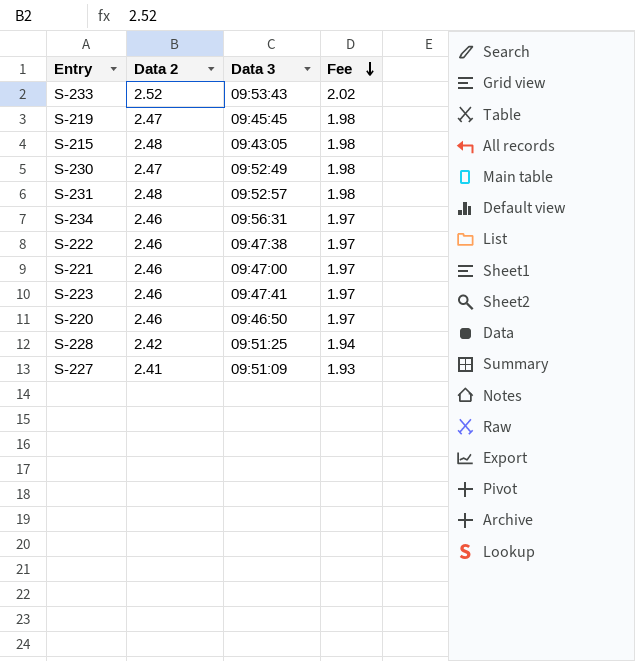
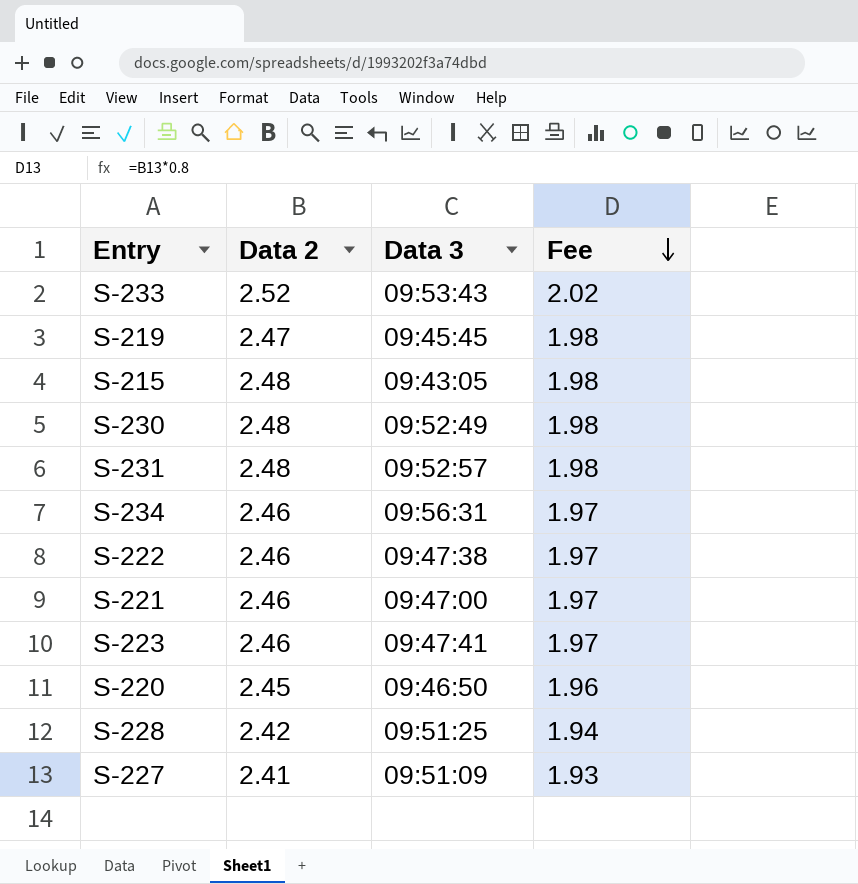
S-230 | Data 2: 2.47 -> 2.48
S-220 | Data 2: 2.46 -> 2.45
S-220 | Fee: 1.97 -> 1.96

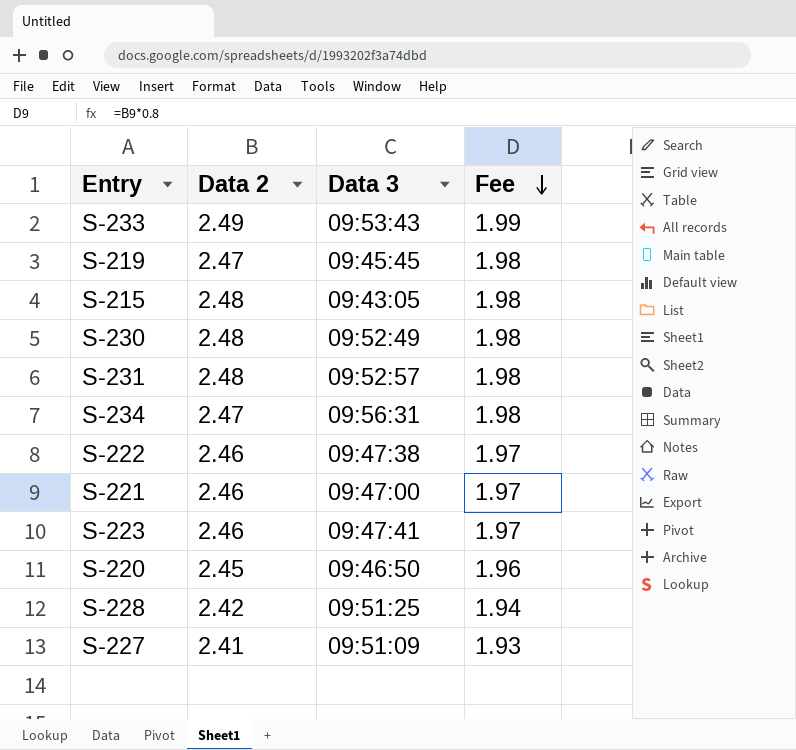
S-233 | Data 2: 2.52 -> 2.49
S-233 | Fee: 2.02 -> 1.99
S-234 | Data 2: 2.46 -> 2.47
S-234 | Fee: 1.97 -> 1.98

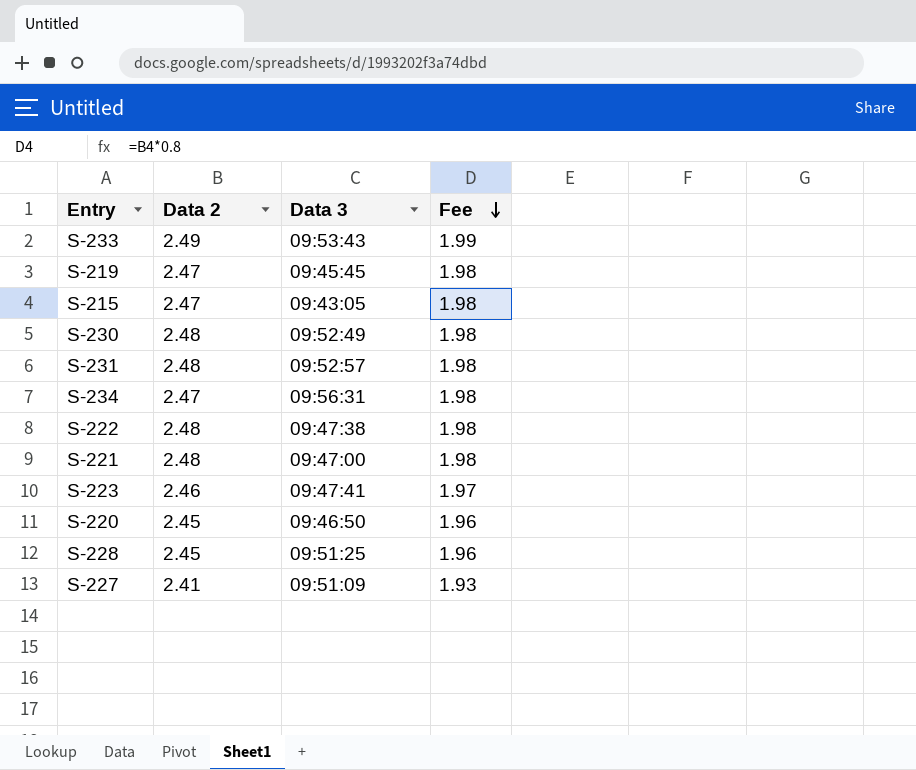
S-215 | Data 2: 2.48 -> 2.47
S-222 | Data 2: 2.46 -> 2.48
S-222 | Fee: 1.97 -> 1.98
S-221 | Data 2: 2.46 -> 2.48
S-221 | Fee: 1.97 -> 1.98
S-228 | Data 2: 2.42 -> 2.45
S-228 | Fee: 1.94 -> 1.96

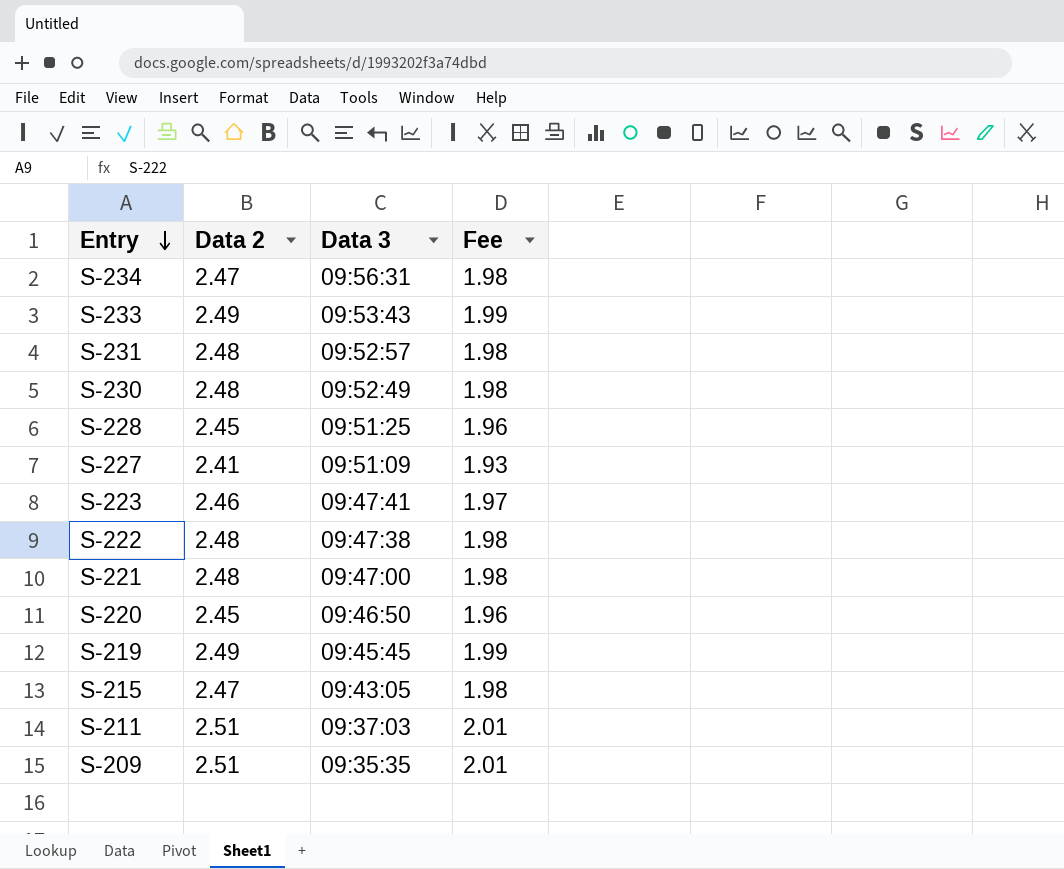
row order: Fee descending -> Entry descending
S-219 | Data 2: 2.47 -> 2.49
S-219 | Fee: 1.98 -> 1.99
row S-211: none -> 2.51 | 09:37:03 | 2.01
row S-209: none -> 2.51 | 09:35:35 | 2.01

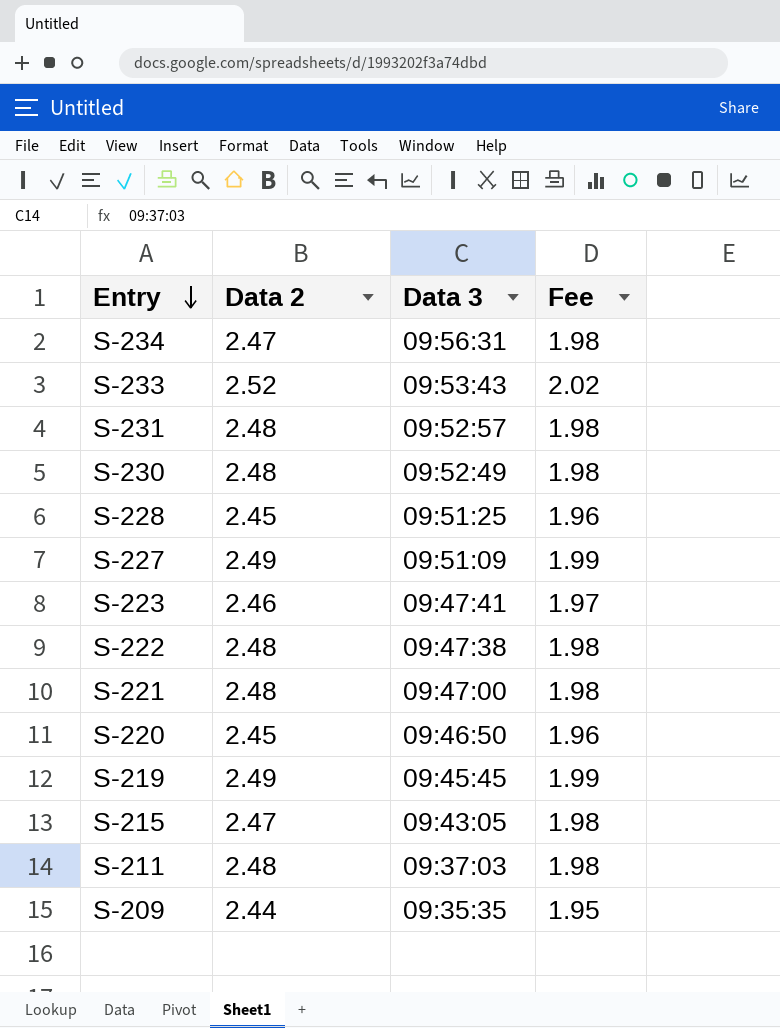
S-233 | Data 2: 2.49 -> 2.52
S-233 | Fee: 1.99 -> 2.02
S-227 | Data 2: 2.41 -> 2.49
S-227 | Fee: 1.93 -> 1.99
S-211 | Data 2: 2.51 -> 2.48
S-211 | Fee: 2.01 -> 1.98
S-209 | Data 2: 2.51 -> 2.44
S-209 | Fee: 2.01 -> 1.95

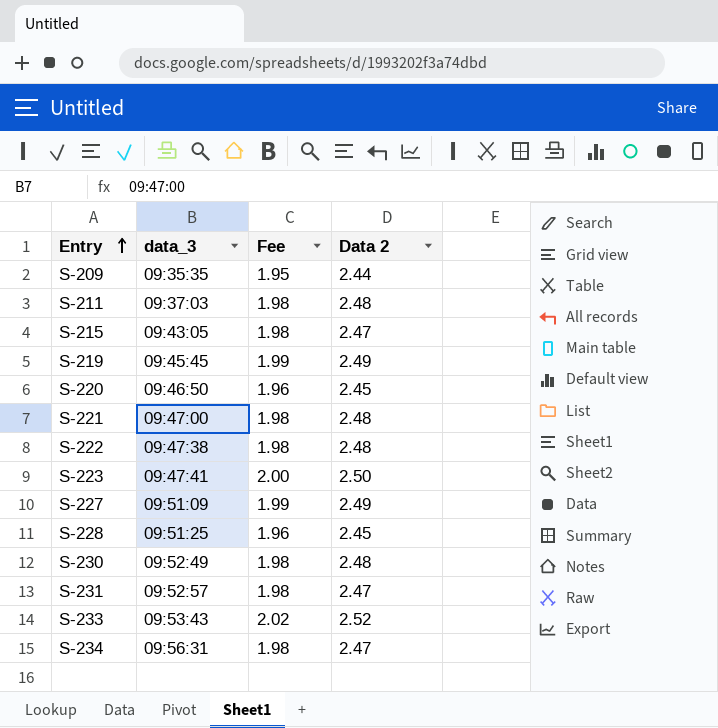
row order: Entry descending -> Entry ascending
column name: Data 3 -> data_3
column Data 2 | position: 2 -> 4
S-223 | Fee: 1.97 -> 2.00
S-223 | Data 2: 2.46 -> 2.50
S-231 | Data 2: 2.48 -> 2.47

